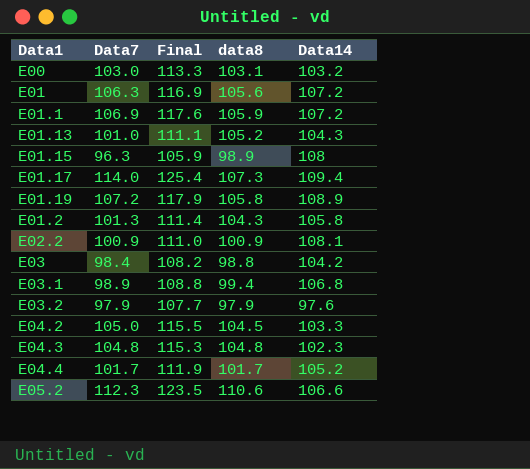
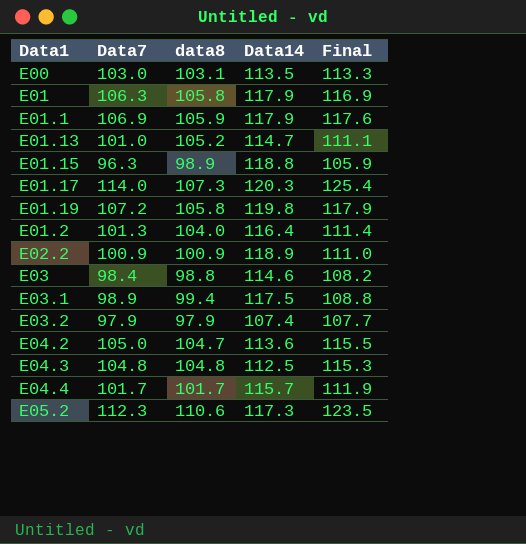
column Final | position: 3 -> 5
E00 | Data14: 103.2 -> 113.5
E01 | data8: 105.6 -> 105.8
E01 | Data14: 107.2 -> 117.9
E01.1 | Data14: 107.2 -> 117.9
E01.13 | Data14: 104.3 -> 114.7
E01.15 | Data14: 108 -> 118.8
E01.17 | Data14: 109.4 -> 120.3
E01.19 | Data14: 108.9 -> 119.8
E01.2 | data8: 104.3 -> 104.0
E01.2 | Data14: 105.8 -> 116.4
E02.2 | Data14: 108.1 -> 118.9
E03 | Data14: 104.2 -> 114.6
E03.1 | Data14: 106.8 -> 117.5
E03.2 | Data14: 97.6 -> 107.4
E04.2 | data8: 104.5 -> 104.7
E04.2 | Data14: 103.3 -> 113.6
E04.3 | Data14: 102.3 -> 112.5
E04.4 | Data14: 105.2 -> 115.7
E05.2 | Data14: 106.6 -> 117.3

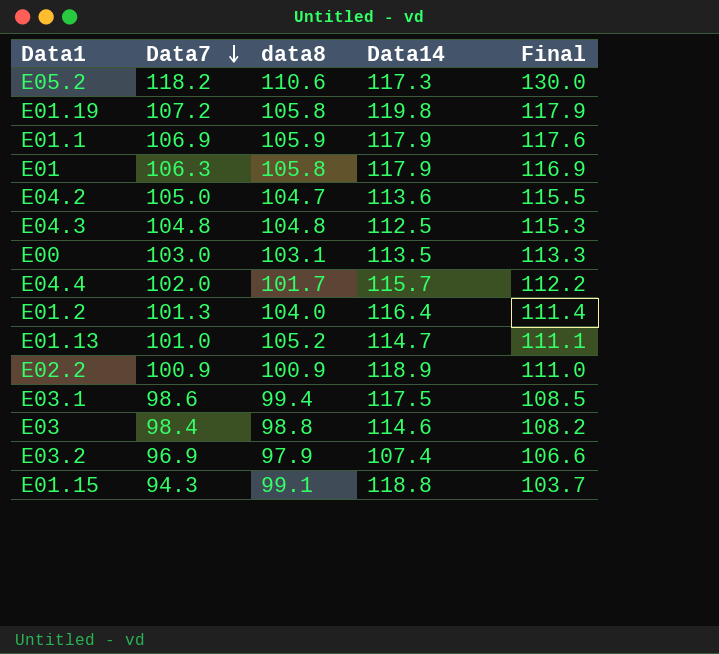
row order: none -> Data7 descending
row E01.17: 114.0 | 107.3 | 120.3 | 125.4 -> none
E05.2 | Data7: 112.3 -> 118.2
E05.2 | Final: 123.5 -> 130.0
E04.4 | Data7: 101.7 -> 102.0
E04.4 | Final: 111.9 -> 112.2
E03.1 | Data7: 98.9 -> 98.6
E03.1 | Final: 108.8 -> 108.5
E03.2 | Data7: 97.9 -> 96.9
E03.2 | Final: 107.7 -> 106.6
E01.15 | Data7: 96.3 -> 94.3
E01.15 | data8: 98.9 -> 99.1
E01.15 | Final: 105.9 -> 103.7

